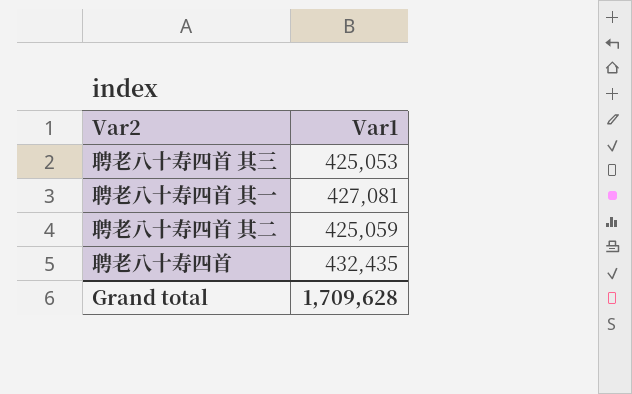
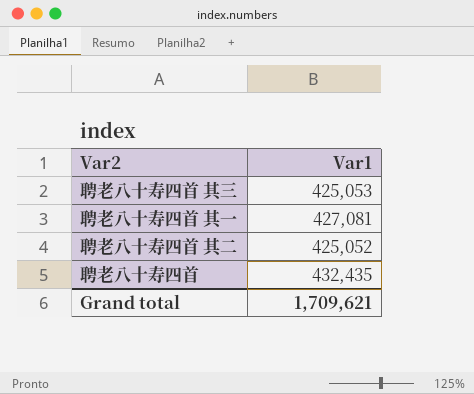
聘老八十寿四首 其二 | Var1: 425,059 -> 425,052
Grand total | Var1: 1,709,628 -> 1,709,621

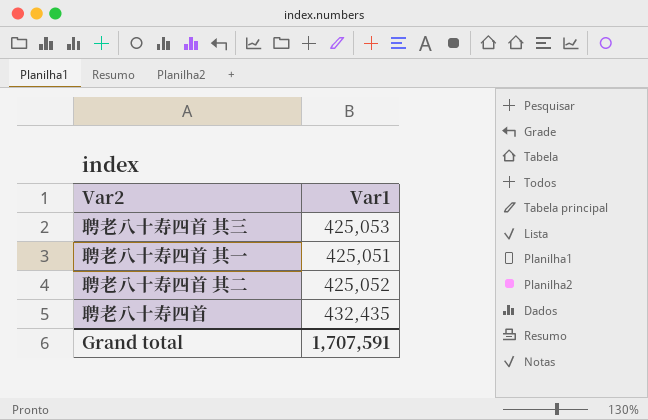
聘老八十寿四首 其一 | Var1: 427,081 -> 425,051
Grand total | Var1: 1,709,621 -> 1,707,591

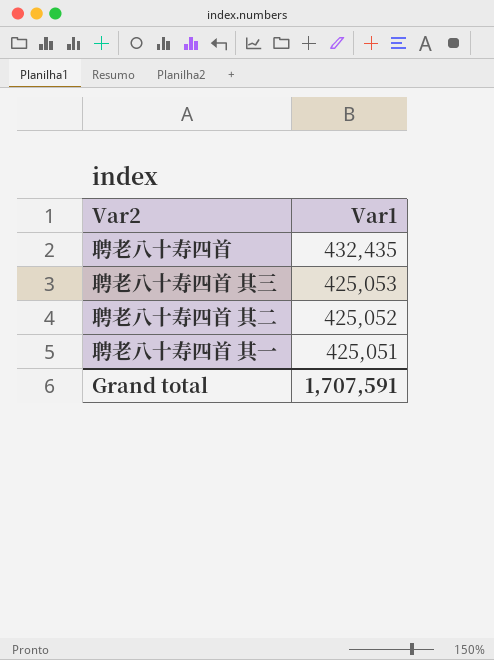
row order: none -> Var1 descending

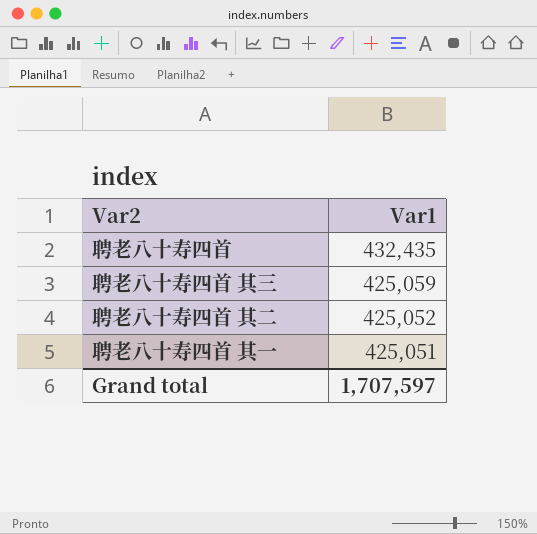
聘老八十寿四首 其三 | Var1: 425,053 -> 425,059
Grand total | Var1: 1,707,591 -> 1,707,597

